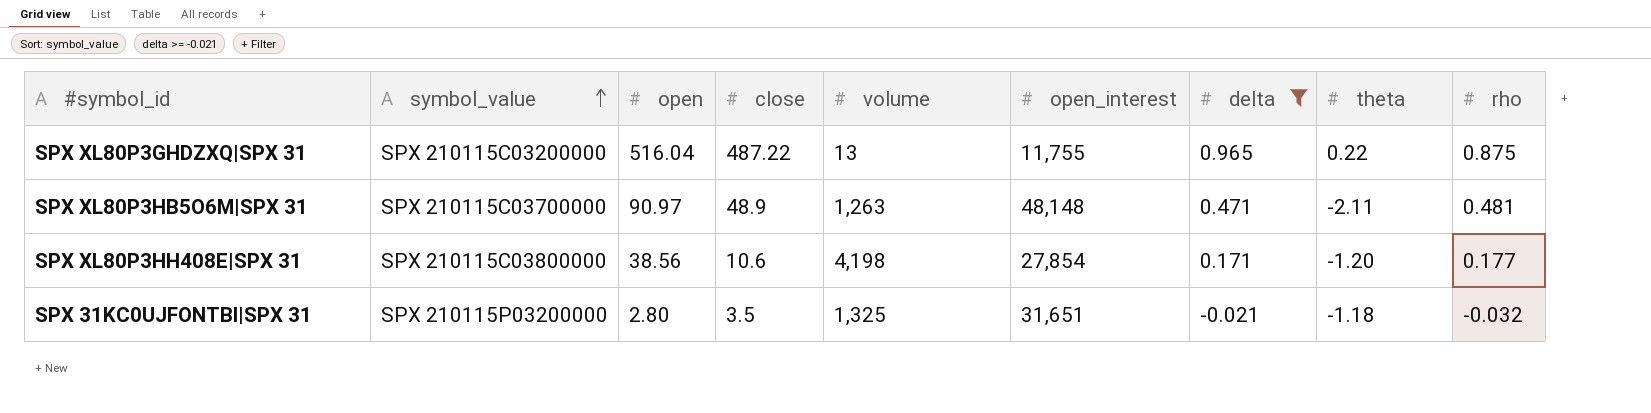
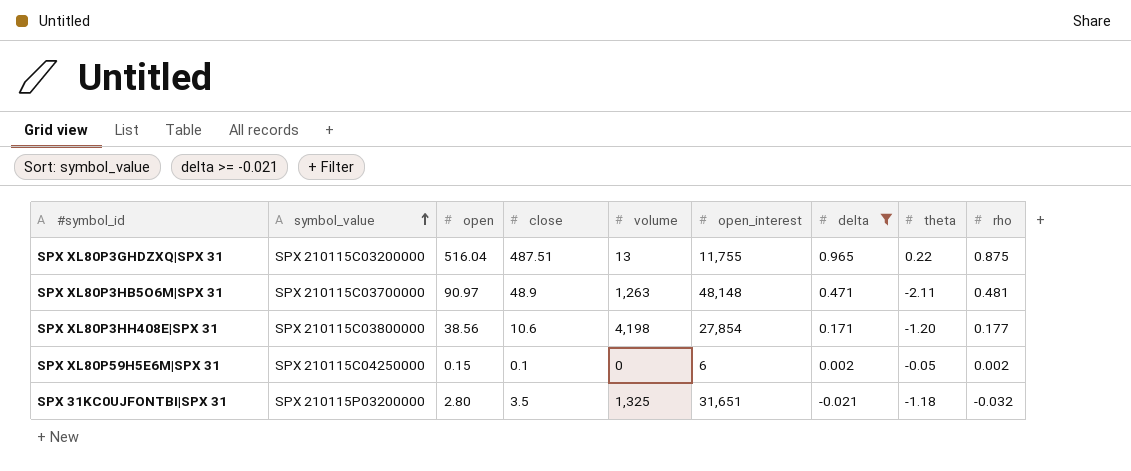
SPX XL80P3GHDZXQ|SPX 31 | close: 487.22 -> 487.51
row SPX XL80P59H5E6M|SPX 31: none -> SPX 210115C04250000 | 0.15 | 0.1 | 0 | 6 | 0.002 | -0.05 | 0.002

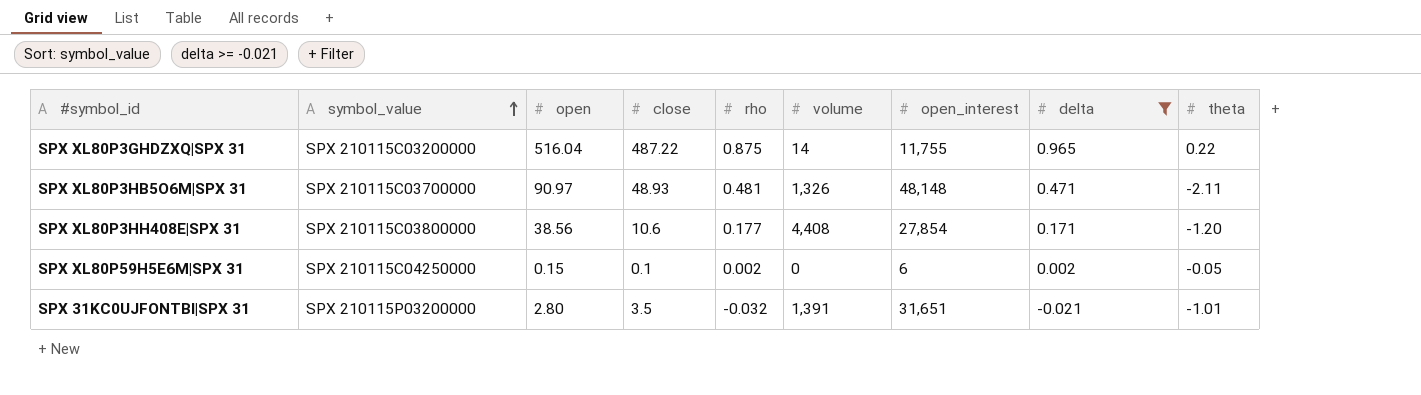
column rho | position: 9 -> 5
SPX XL80P3GHDZXQ|SPX 31 | close: 487.51 -> 487.22
SPX XL80P3GHDZXQ|SPX 31 | volume: 13 -> 14
SPX XL80P3HB5O6M|SPX 31 | close: 48.9 -> 48.93
SPX XL80P3HB5O6M|SPX 31 | volume: 1,263 -> 1,326
SPX XL80P3HH408E|SPX 31 | volume: 4,198 -> 4,408
SPX 31KC0UJFONTBI|SPX 31 | volume: 1,325 -> 1,391
SPX 31KC0UJFONTBI|SPX 31 | theta: -1.18 -> -1.01

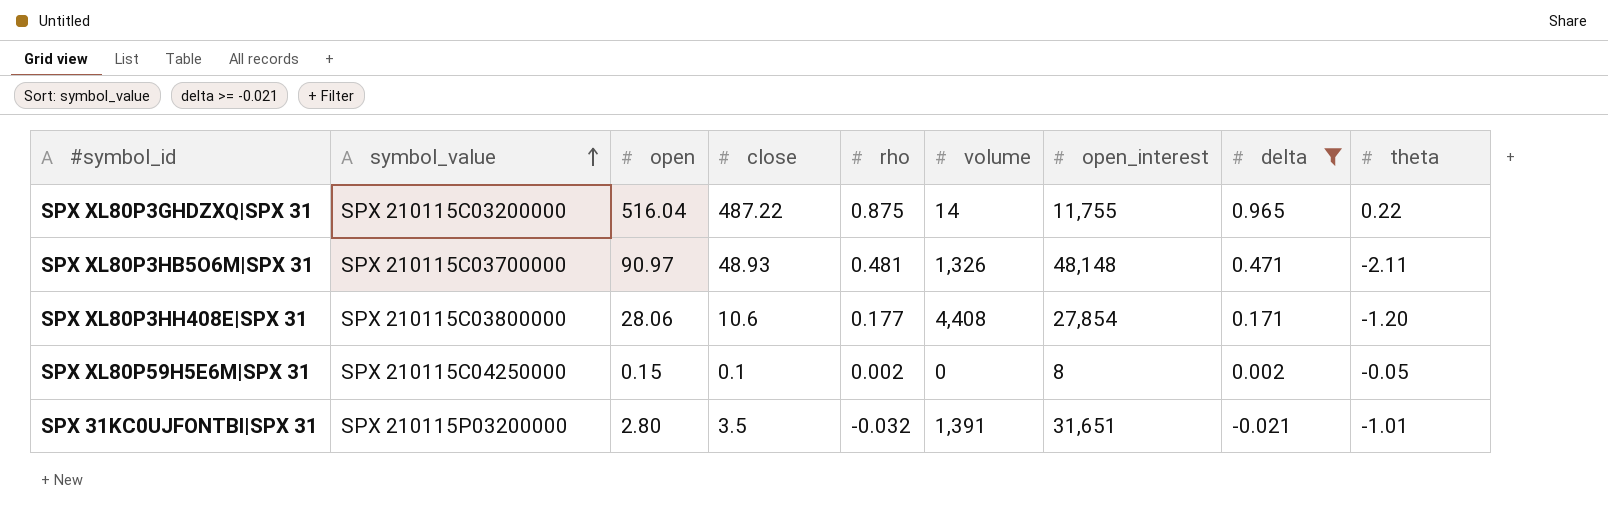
SPX XL80P3HH408E|SPX 31 | open: 38.56 -> 28.06
SPX XL80P59H5E6M|SPX 31 | open_interest: 6 -> 8

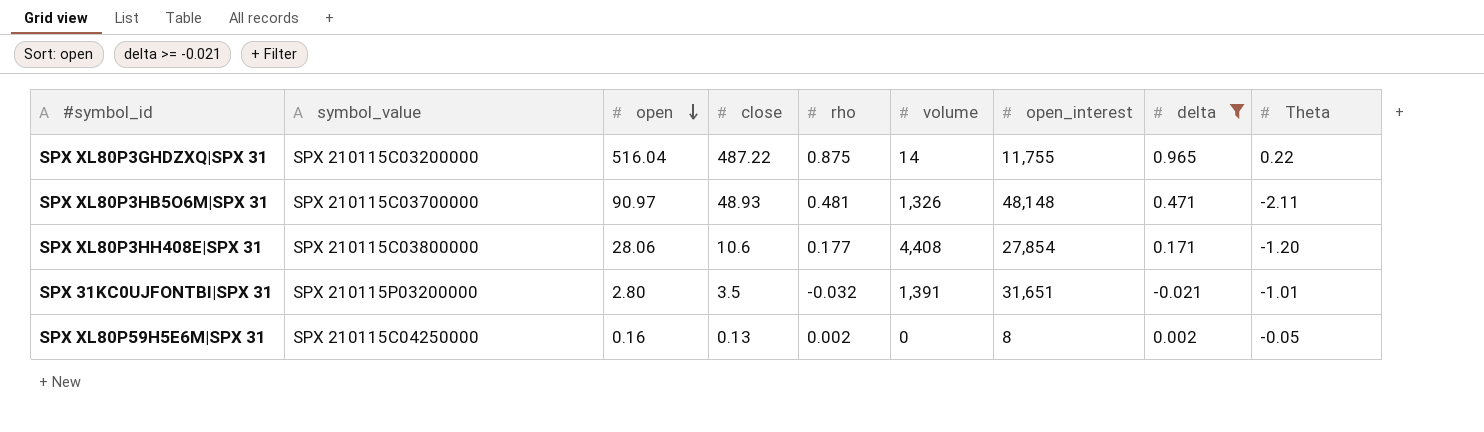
row order: symbol_value ascending -> open descending
column name: theta -> Theta
SPX XL80P59H5E6M|SPX 31 | open: 0.15 -> 0.16
SPX XL80P59H5E6M|SPX 31 | close: 0.1 -> 0.13

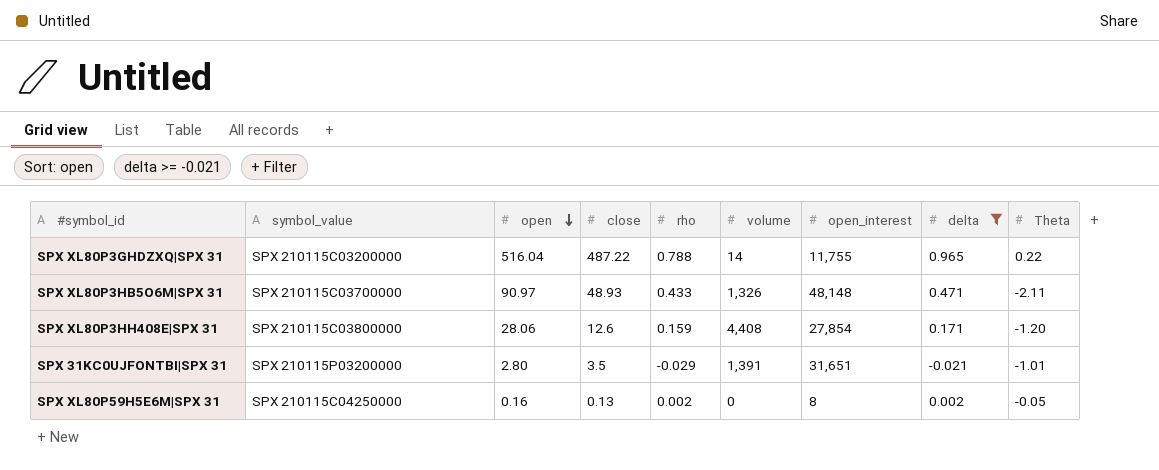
SPX XL80P3GHDZXQ|SPX 31 | rho: 0.875 -> 0.788
SPX XL80P3HB5O6M|SPX 31 | rho: 0.481 -> 0.433
SPX XL80P3HH408E|SPX 31 | close: 10.6 -> 12.6
SPX XL80P3HH408E|SPX 31 | rho: 0.177 -> 0.159
SPX 31KC0UJFONTBI|SPX 31 | rho: -0.032 -> -0.029

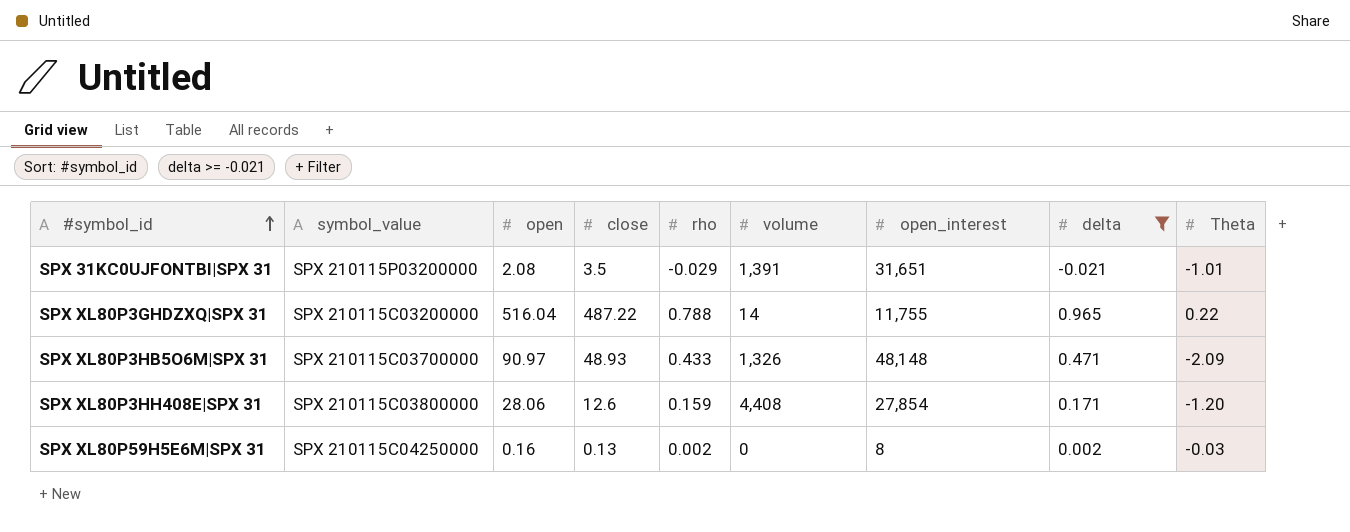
row order: open descending -> #symbol_id ascending
SPX 31KC0UJFONTBI|SPX 31 | open: 2.80 -> 2.08
SPX XL80P3HB5O6M|SPX 31 | Theta: -2.11 -> -2.09
SPX XL80P59H5E6M|SPX 31 | Theta: -0.05 -> -0.03

